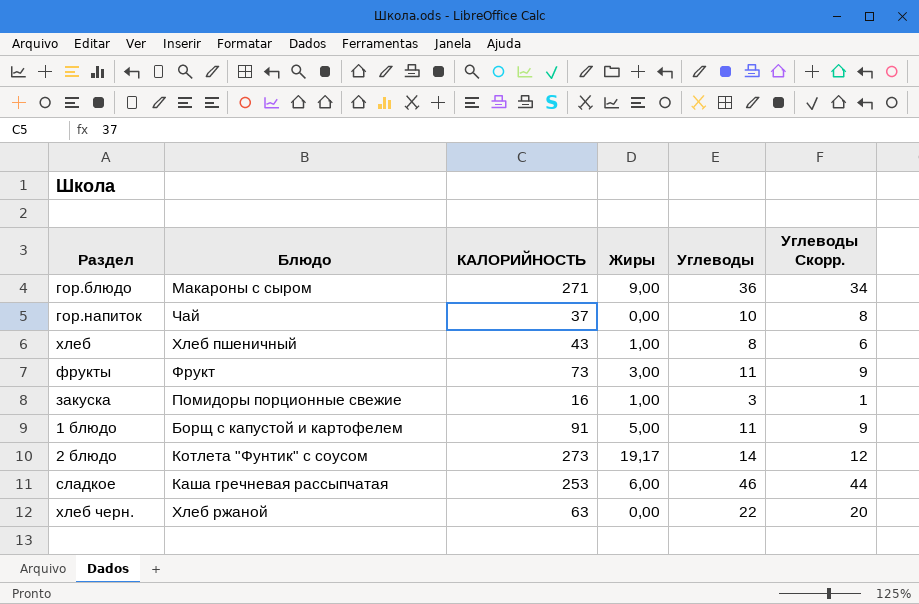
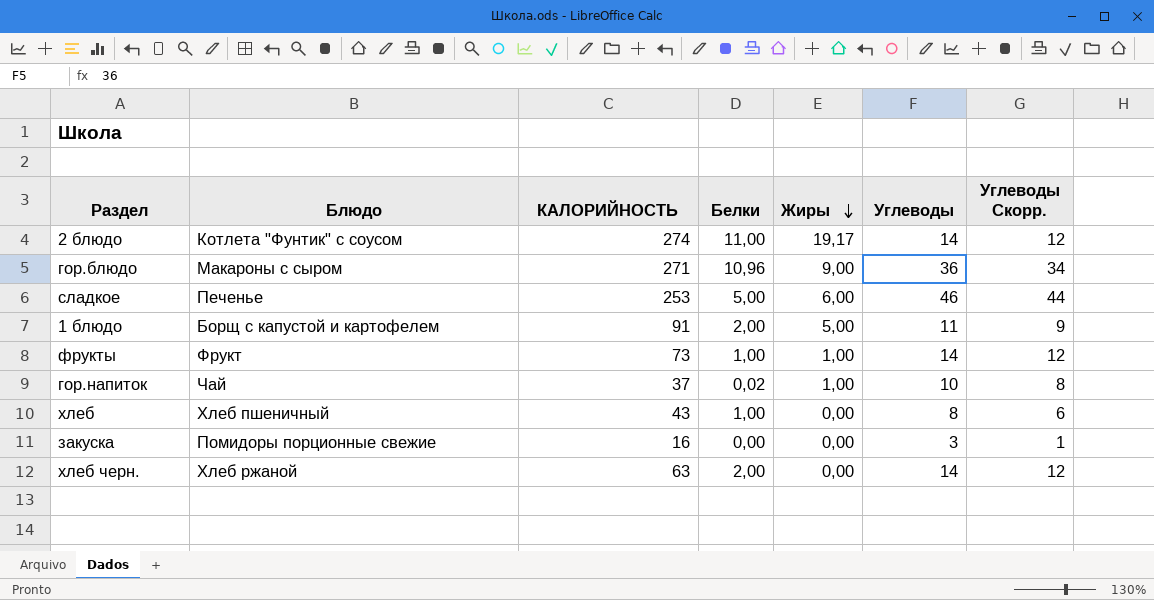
row order: none -> Жиры descending
column Белки | position: none -> 4
2 блюдо | КАЛОРИЙНОСТЬ: 273 -> 274
сладкое | Блюдо: Каша гречневая рассыпчатая -> Печенье
фрукты | Жиры: 3,00 -> 1,00
фрукты | Углеводы: 11 -> 14
фрукты | Углеводы Скорр.: 9 -> 12
гор.напиток | Жиры: 0,00 -> 1,00
хлеб | Жиры: 1,00 -> 0,00
закуска | Жиры: 1,00 -> 0,00
хлеб черн. | Углеводы: 22 -> 14
хлеб черн. | Углеводы Скорр.: 20 -> 12

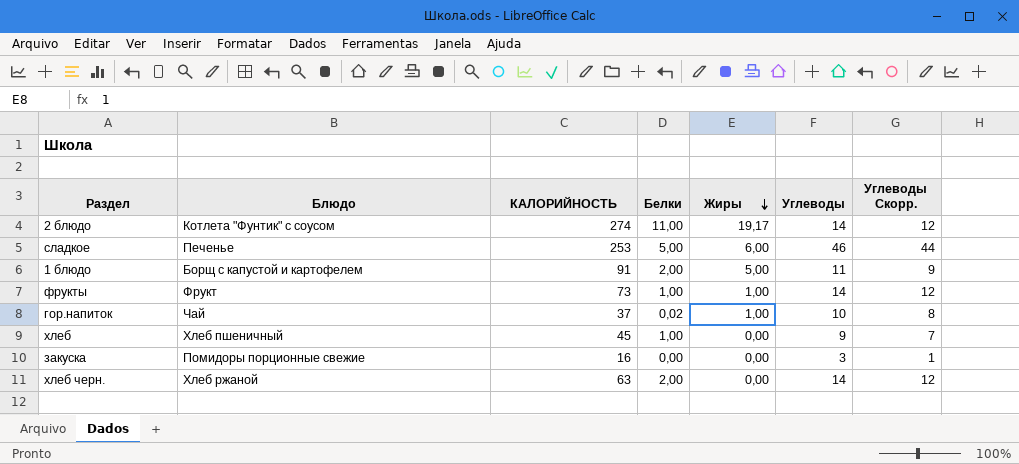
row гор.блюдо: Макароны с сыром | 271 | 10,96 | 9,00 | 36 | 34 -> none
хлеб | КАЛОРИЙНОСТЬ: 43 -> 45
хлеб | Углеводы: 8 -> 9
хлеб | Углеводы Скорр.: 6 -> 7

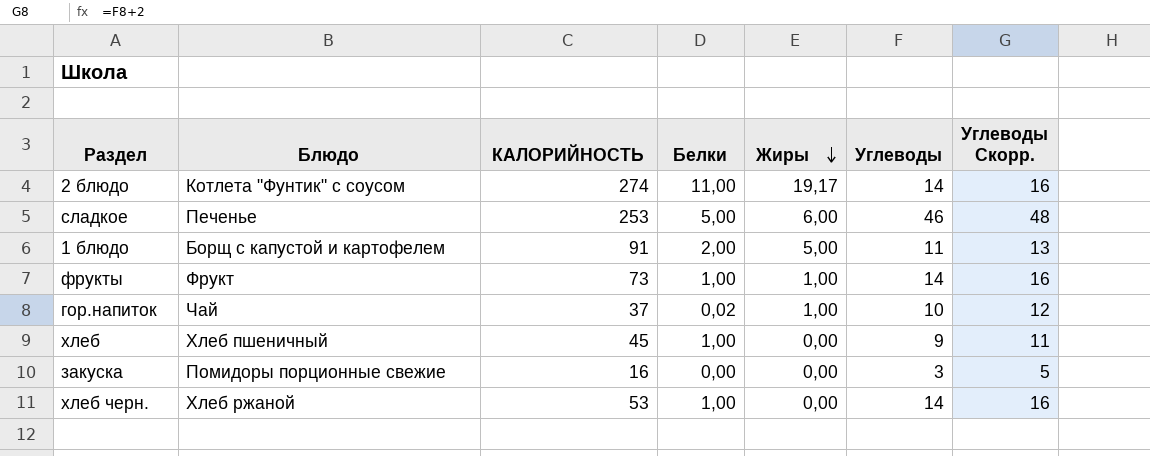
column Углеводы Скорр. | formula: [Углеводы] - 2 -> [Углеводы] + 2
хлеб черн. | КАЛОРИЙНОСТЬ: 63 -> 53
хлеб черн. | Белки: 2,00 -> 1,00

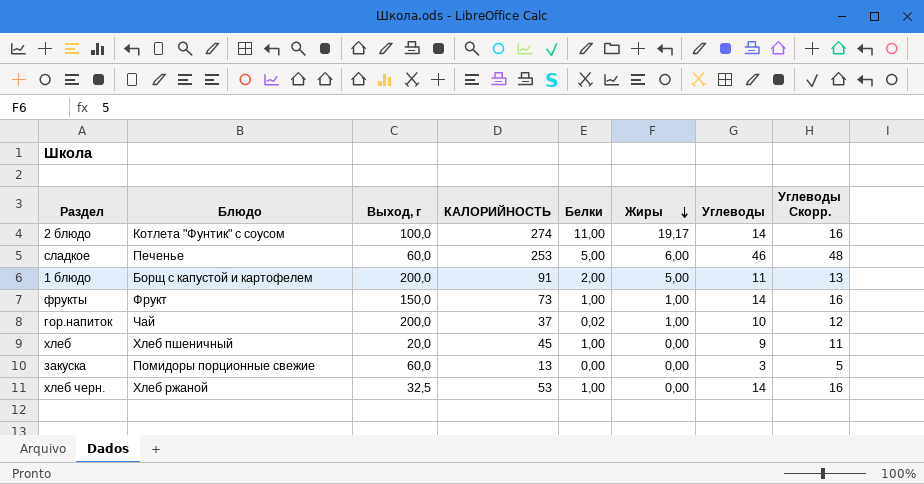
column Выход, г | position: none -> 3
закуска | КАЛОРИЙНОСТЬ: 16 -> 13

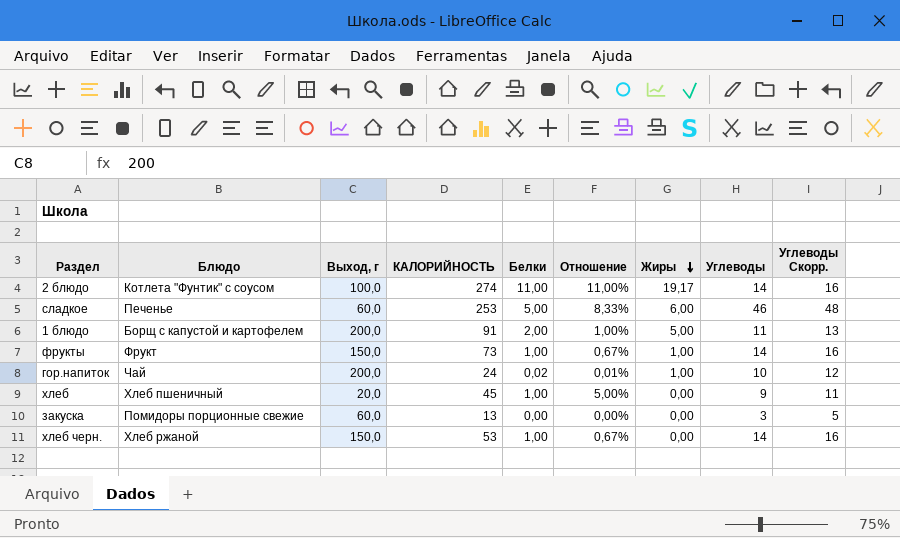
column Отношение | formula: none -> [Белки] / [Выход, г]
гор.напиток | КАЛОРИЙНОСТЬ: 37 -> 24
хлеб черн. | Выход, г: 32,5 -> 150,0

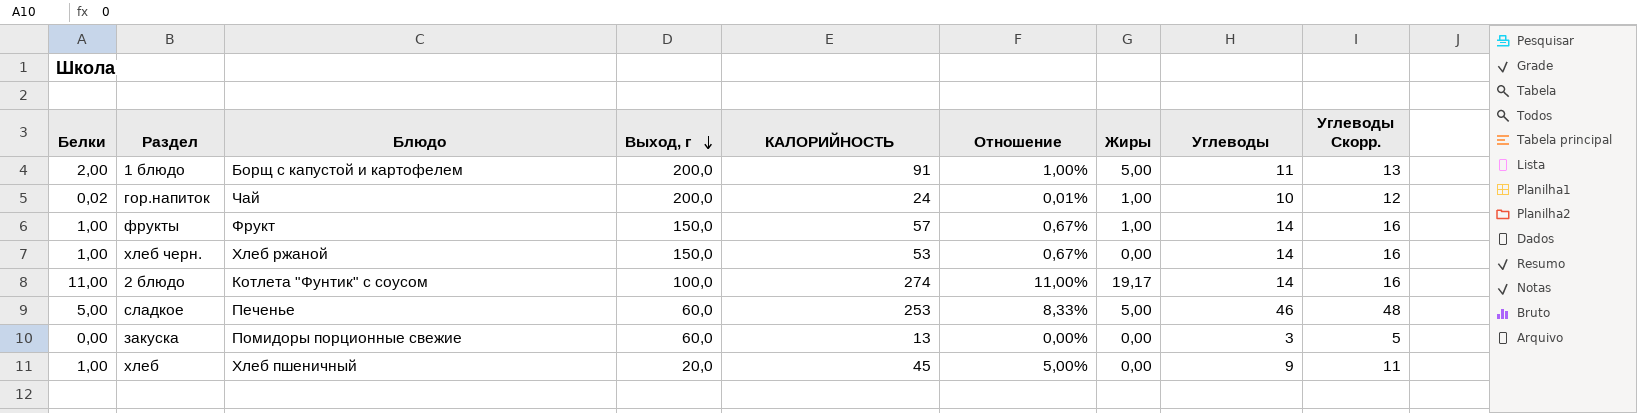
row order: Жиры descending -> Выход, г descending
column Белки | position: 5 -> 1
фрукты | КАЛОРИЙНОСТЬ: 73 -> 57
сладкое | Жиры: 6,00 -> 5,00

